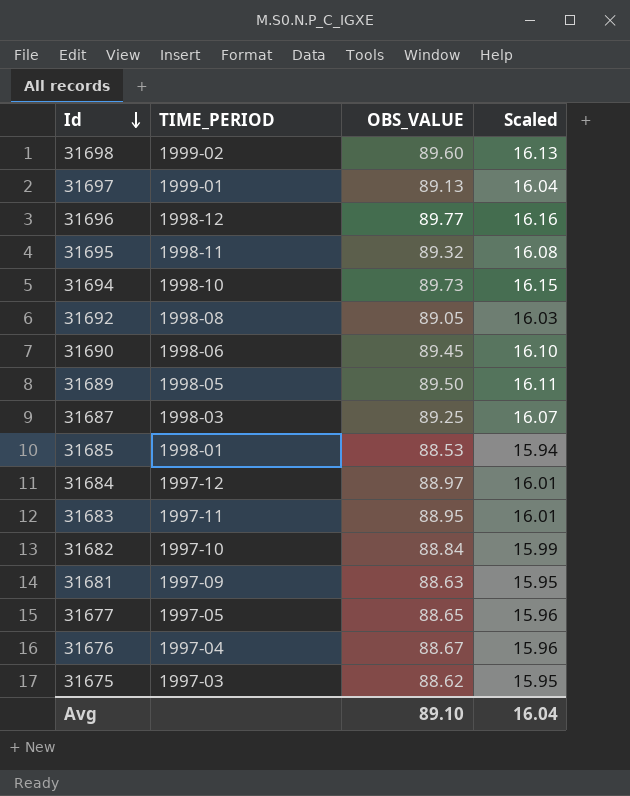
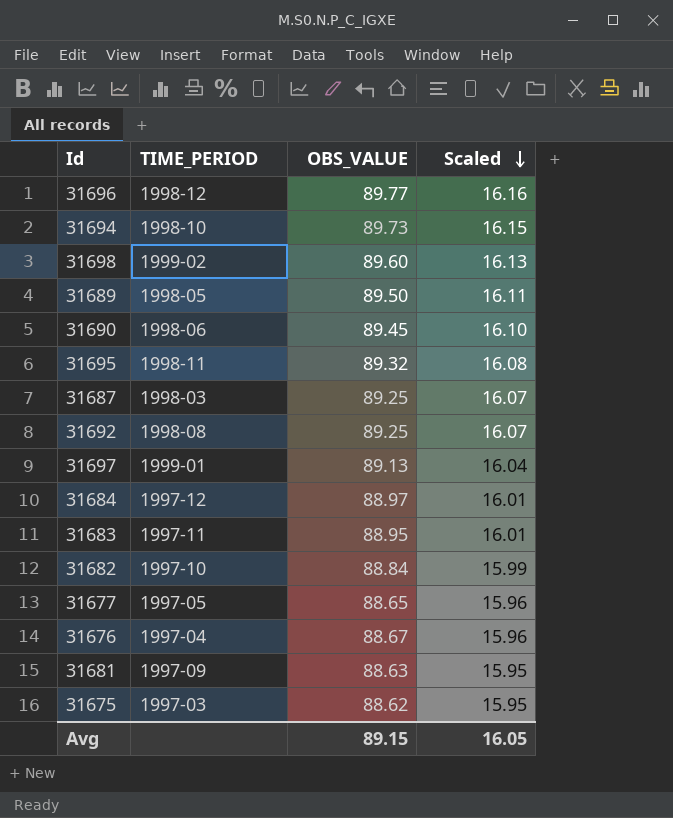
row order: Id descending -> Scaled descending
row 31685: 1998-01 | 88.53 | 15.94 -> none
31692 | OBS_VALUE: 89.05 -> 89.25
31692 | Scaled: 16.03 -> 16.07
Avg | OBS_VALUE: 89.10 -> 89.15
Avg | Scaled: 16.04 -> 16.05

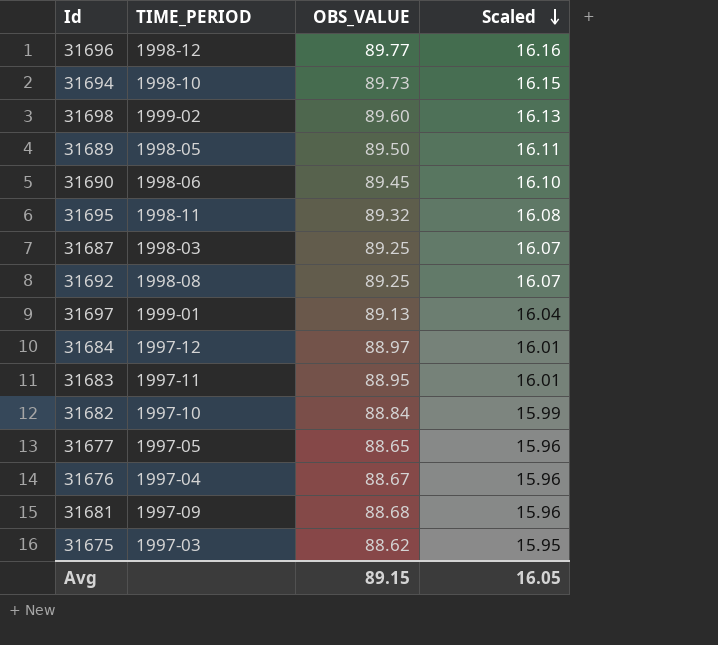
31681 | OBS_VALUE: 88.63 -> 88.68
31681 | Scaled: 15.95 -> 15.96

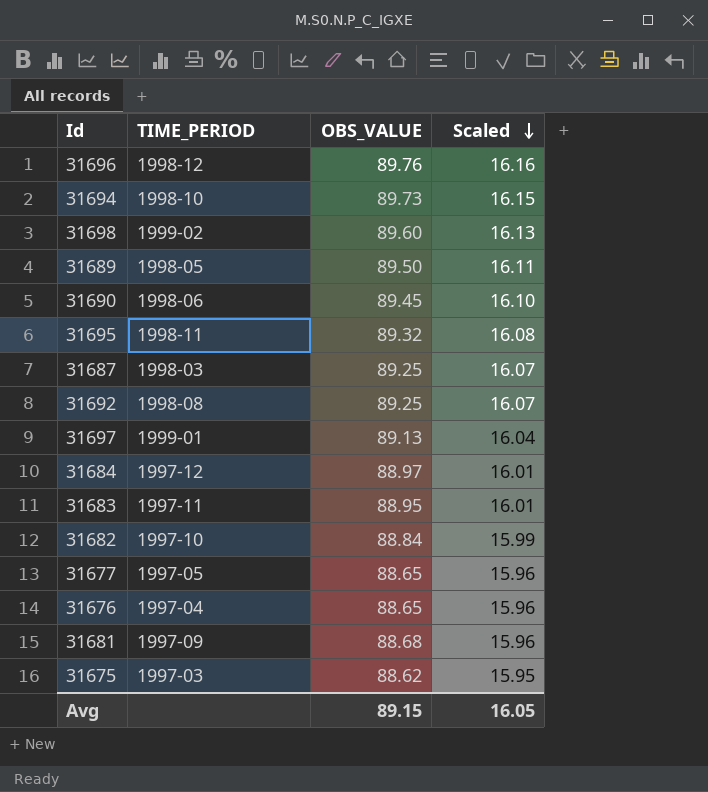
31696 | OBS_VALUE: 89.77 -> 89.76
31676 | OBS_VALUE: 88.67 -> 88.65

